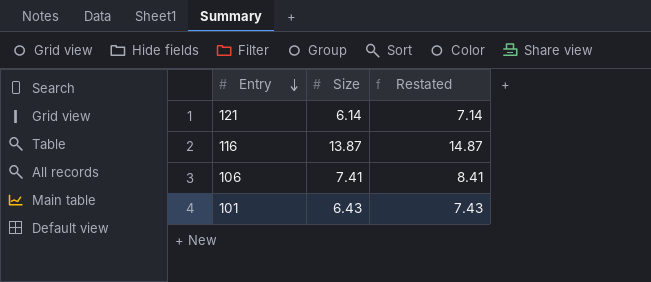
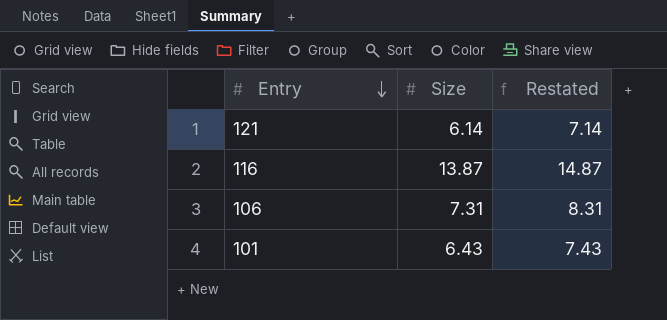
106 | Size: 7.41 -> 7.31
106 | Restated: 8.41 -> 8.31

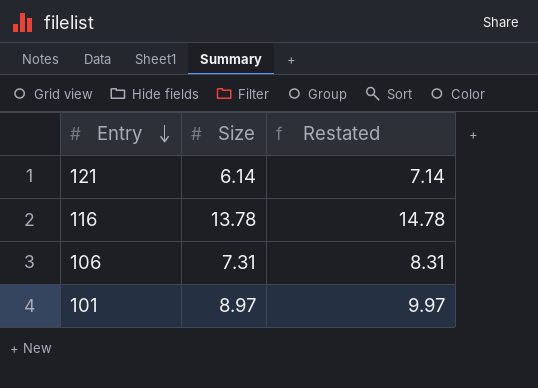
116 | Size: 13.87 -> 13.78
116 | Restated: 14.87 -> 14.78
101 | Size: 6.43 -> 8.97
101 | Restated: 7.43 -> 9.97

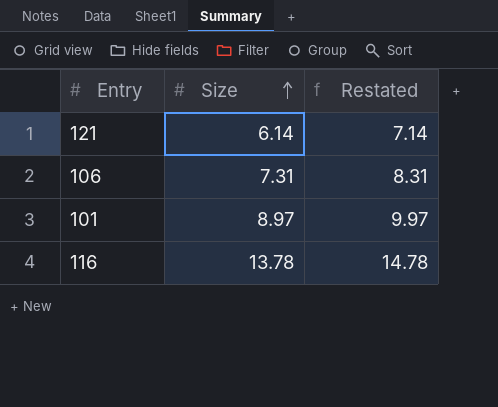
row order: Entry descending -> Size ascending

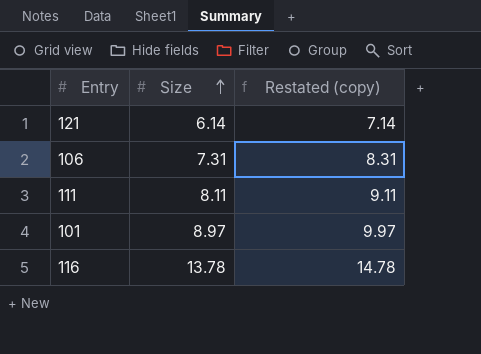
column name: Restated -> Restated (copy)
row 111: none -> 8.11 | 9.11

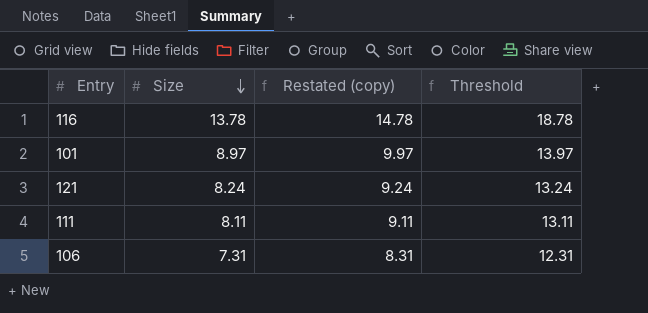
row order: Size ascending -> Size descending
column Threshold | formula: none -> [Size] + 5
121 | Size: 6.14 -> 8.24
121 | Restated (copy): 7.14 -> 9.24

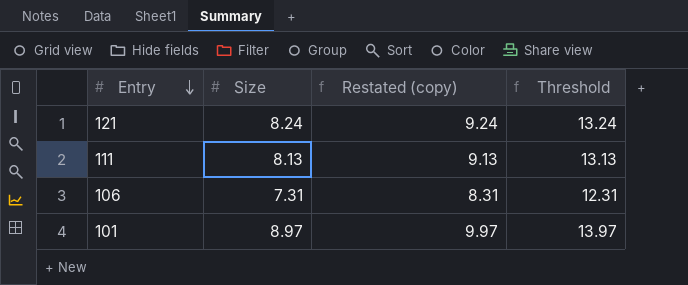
row order: Size descending -> Entry descending
row 116: 13.78 | 14.78 | 18.78 -> none
111 | Size: 8.11 -> 8.13
111 | Restated (copy): 9.11 -> 9.13
111 | Threshold: 13.11 -> 13.13

